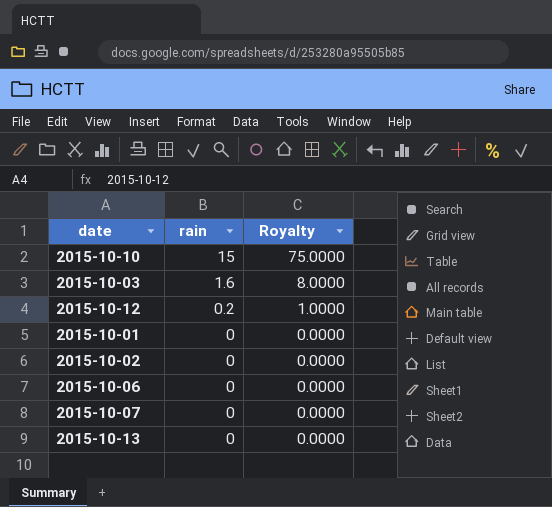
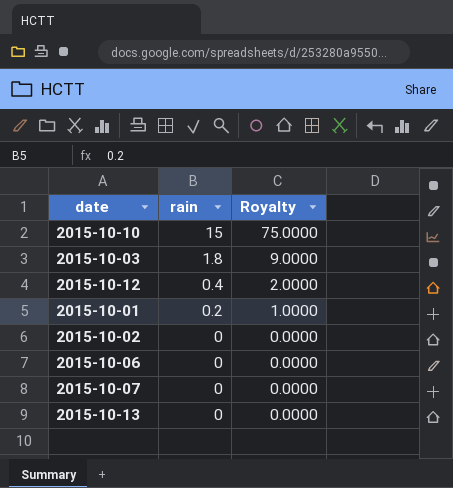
2015-10-03 | rain: 1.6 -> 1.8
2015-10-03 | Royalty: 8.0000 -> 9.0000
2015-10-12 | rain: 0.2 -> 0.4
2015-10-12 | Royalty: 1.0000 -> 2.0000
2015-10-01 | rain: 0 -> 0.2
2015-10-01 | Royalty: 0.0000 -> 1.0000

